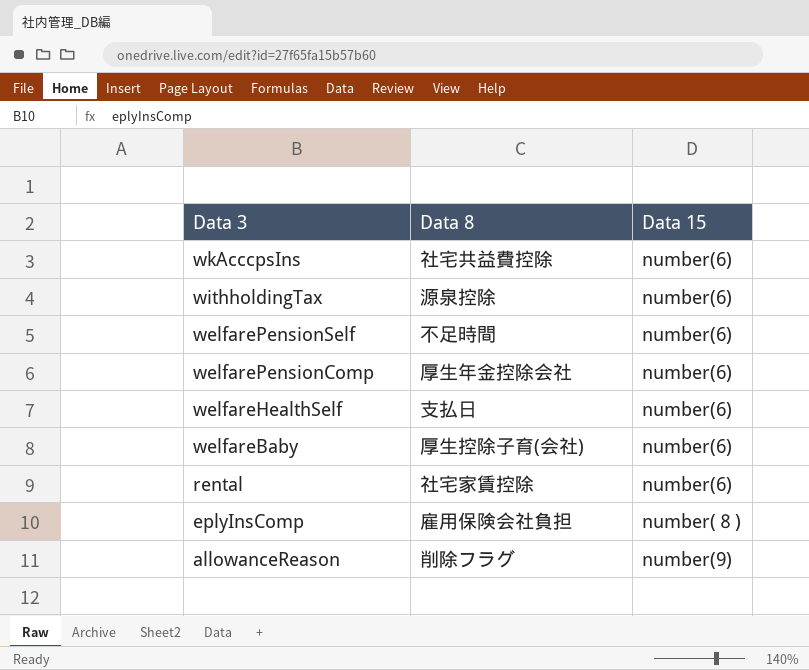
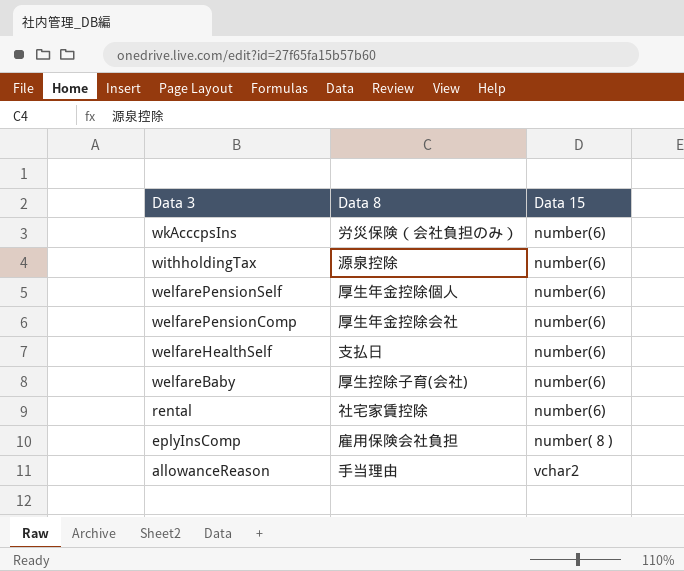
wkAcccpsIns | Data 8: 社宅共益費控除 -> 労災保険（会社負担のみ）
welfarePensionSelf | Data 8: 不足時間 -> 厚生年金控除個人
allowanceReason | Data 8: 削除フラグ -> 手当理由
allowanceReason | Data 15: number(9) -> vchar2

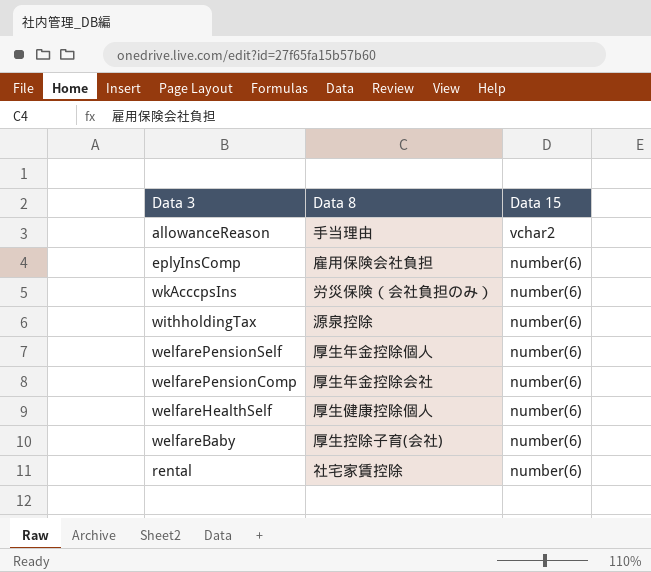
row order: Data 3 descending -> Data 15 descending
eplyInsComp | Data 15: number(８) -> number(6)
welfareHealthSelf | Data 8: 支払日 -> 厚生健康控除個人

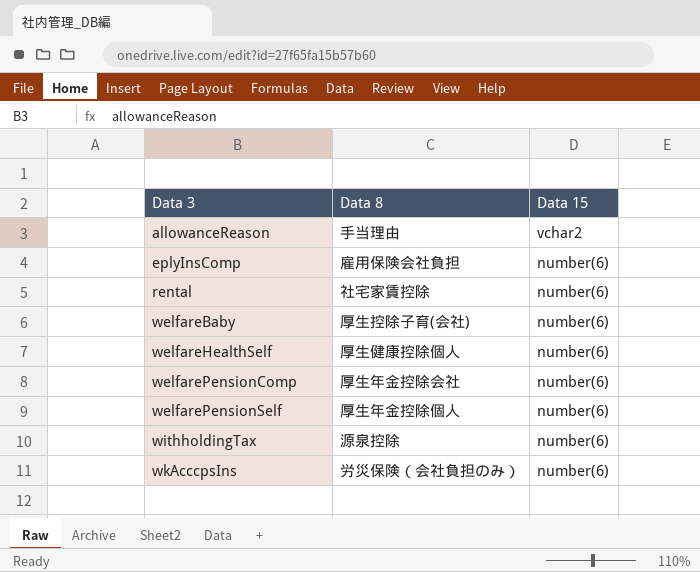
row order: Data 15 descending -> Data 3 ascending

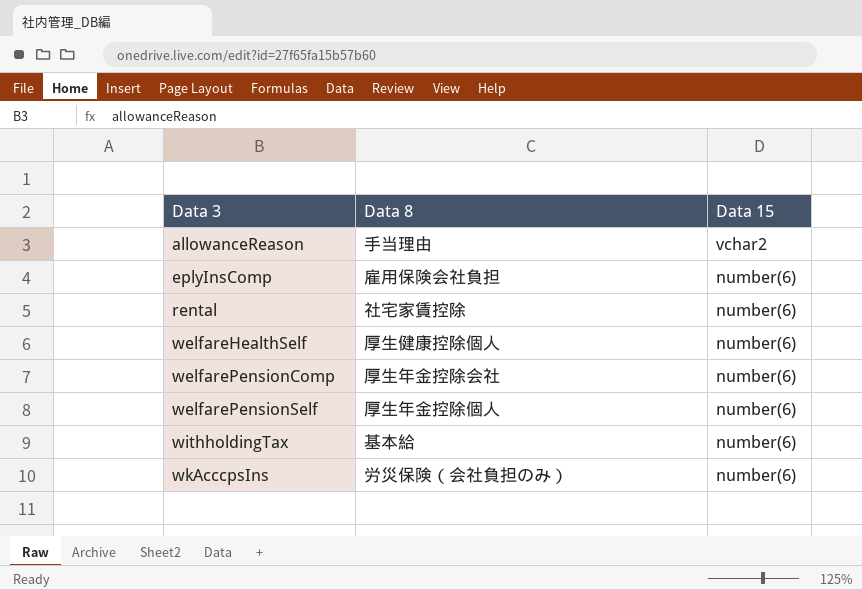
row welfareBaby: 厚生控除子育(会社) | number(6) -> none
withholdingTax | Data 8: 源泉控除 -> 基本給

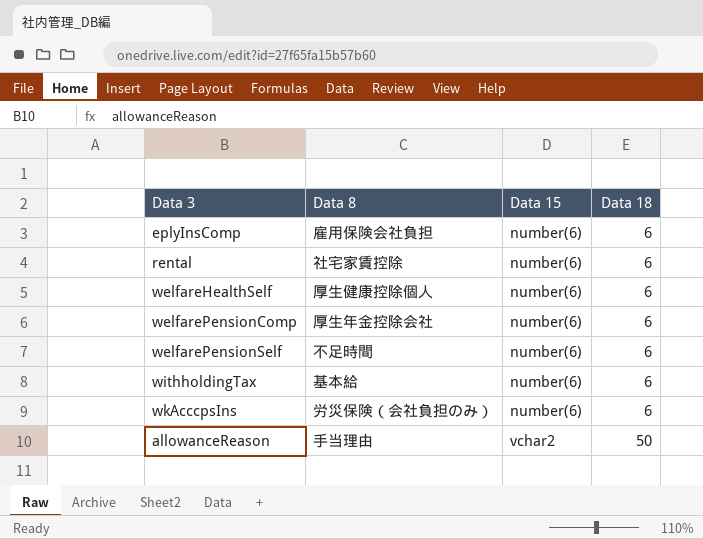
row order: Data 3 ascending -> Data 15 ascending
column Data 18 | position: none -> 4
welfarePensionSelf | Data 8: 厚生年金控除個人 -> 不足時間

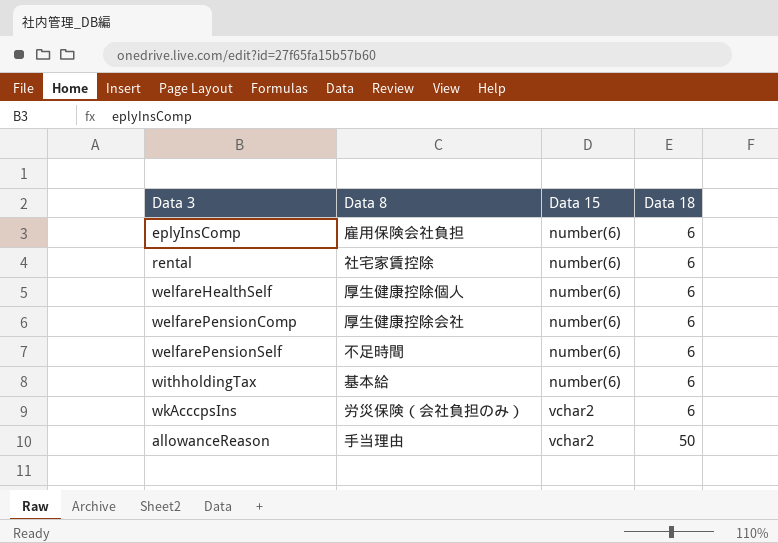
welfarePensionComp | Data 8: 厚生年金控除会社 -> 厚生健康控除会社
wkAcccpsIns | Data 15: number(6) -> vchar2

